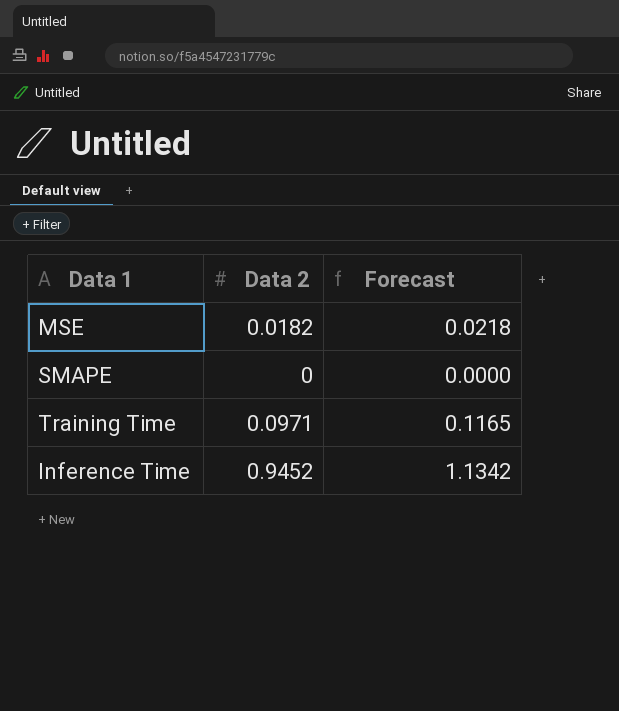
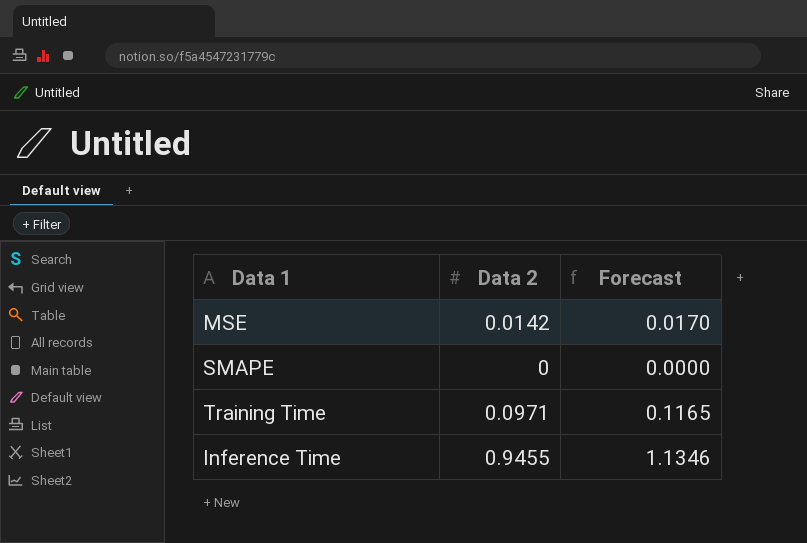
MSE | Data 2: 0.0182 -> 0.0142
MSE | Forecast: 0.0218 -> 0.0170
Inference Time | Data 2: 0.9452 -> 0.9455
Inference Time | Forecast: 1.1342 -> 1.1346

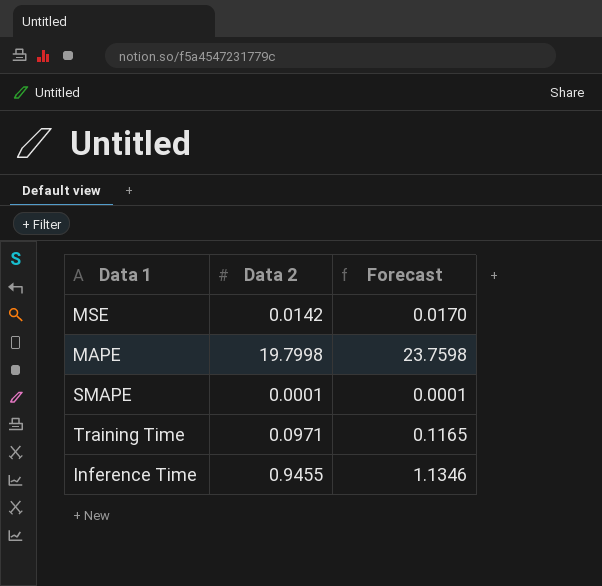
row MAPE: none -> 19.7998 | 23.7598
SMAPE | Data 2: 0 -> 0.0001
SMAPE | Forecast: 0.0000 -> 0.0001

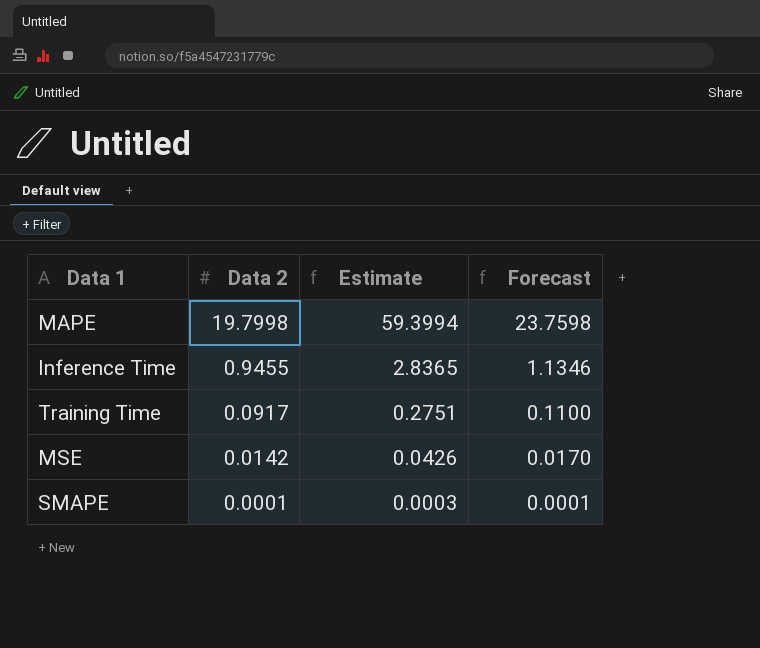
row order: none -> Data 2 descending
column Estimate | formula: none -> [Data 2] * 3
Training Time | Data 2: 0.0971 -> 0.0917
Training Time | Forecast: 0.1165 -> 0.1100

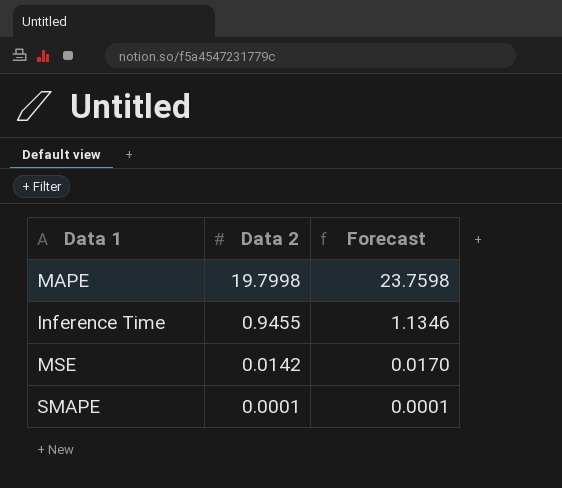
column Estimate | formula: [Data 2] * 3 -> none
row Training Time: 0.0917 | 0.2751 | 0.1100 -> none

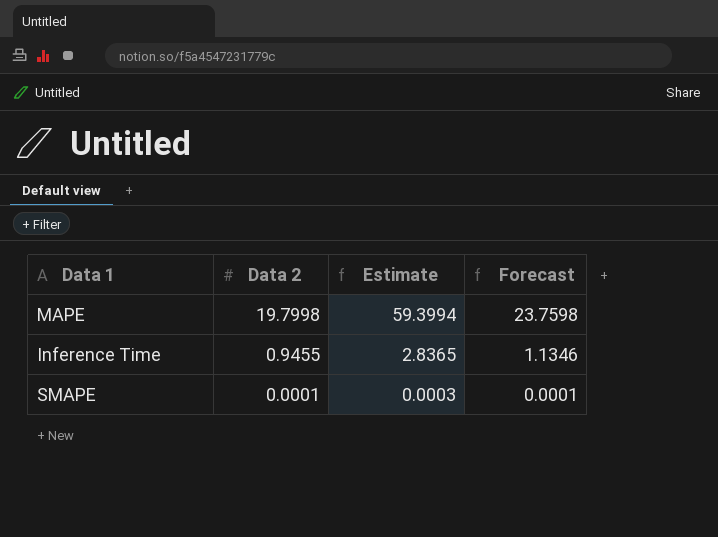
column Estimate | formula: none -> [Data 2] * 3
row MSE: 0.0142 | 0.0170 -> none

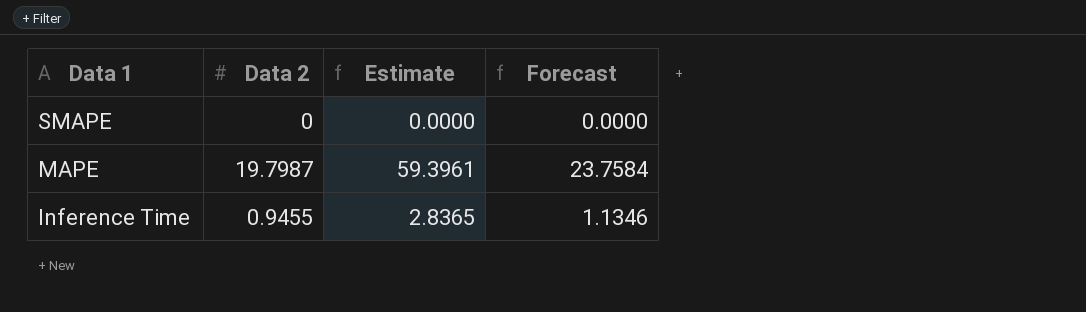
row order: Data 2 descending -> Data 1 descending
SMAPE | Data 2: 0.0001 -> 0
SMAPE | Estimate: 0.0003 -> 0.0000
SMAPE | Forecast: 0.0001 -> 0.0000
MAPE | Data 2: 19.7998 -> 19.7987
MAPE | Estimate: 59.3994 -> 59.3961
MAPE | Forecast: 23.7598 -> 23.7584

